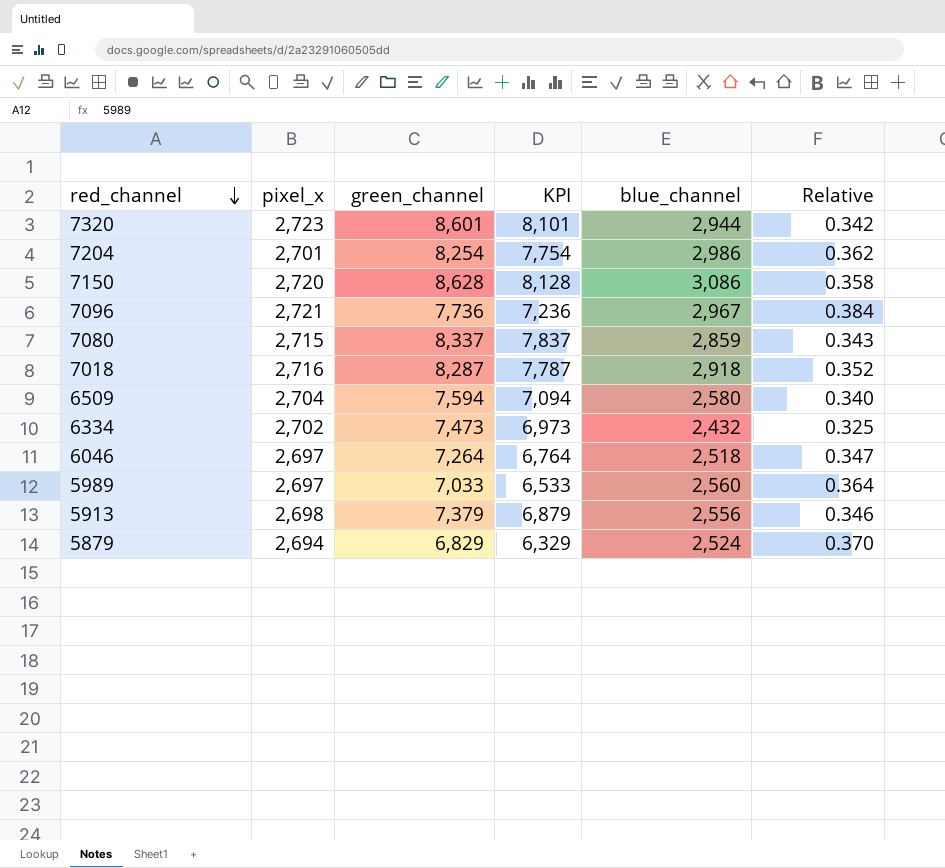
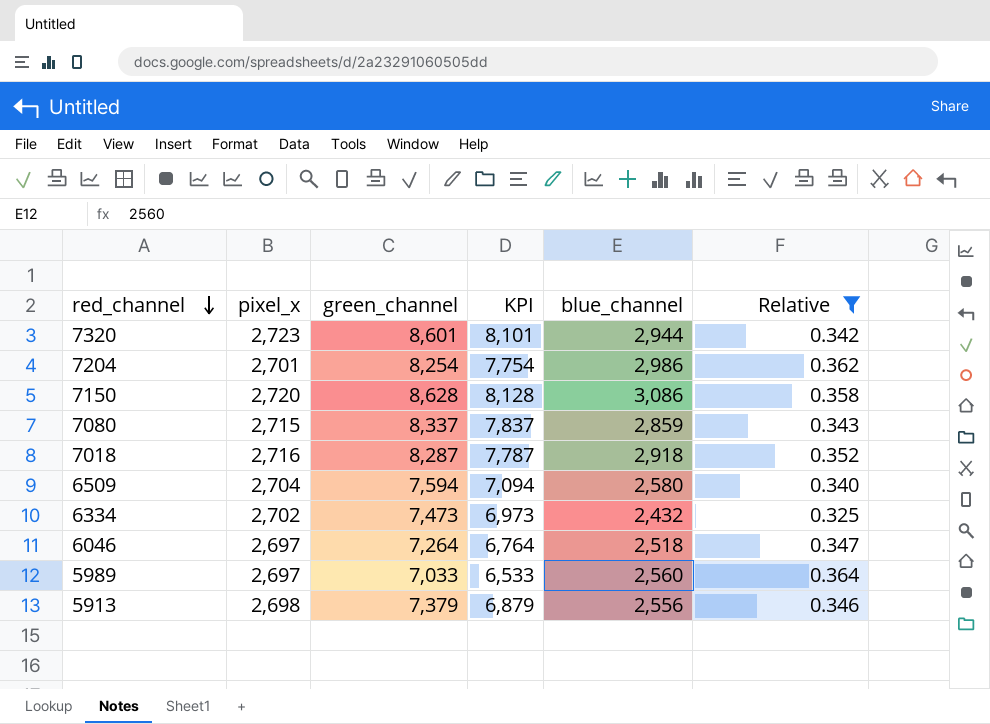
filter: none -> Relative <= 0.364

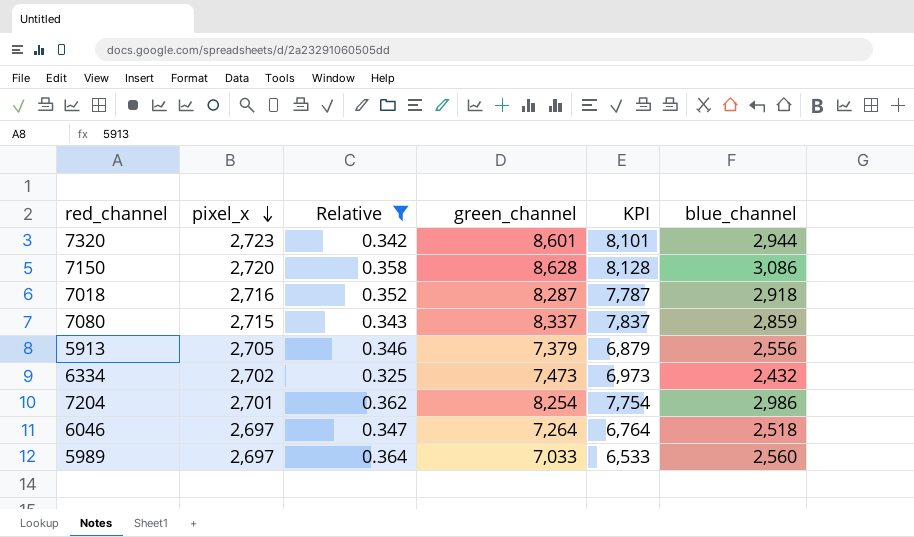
row order: red_channel descending -> pixel_x descending
column Relative | position: 6 -> 3
row 6509: 2,704 | 7,594 | 7,094 | 2,580 | 0.340 -> none
5913 | pixel_x: 2,698 -> 2,705

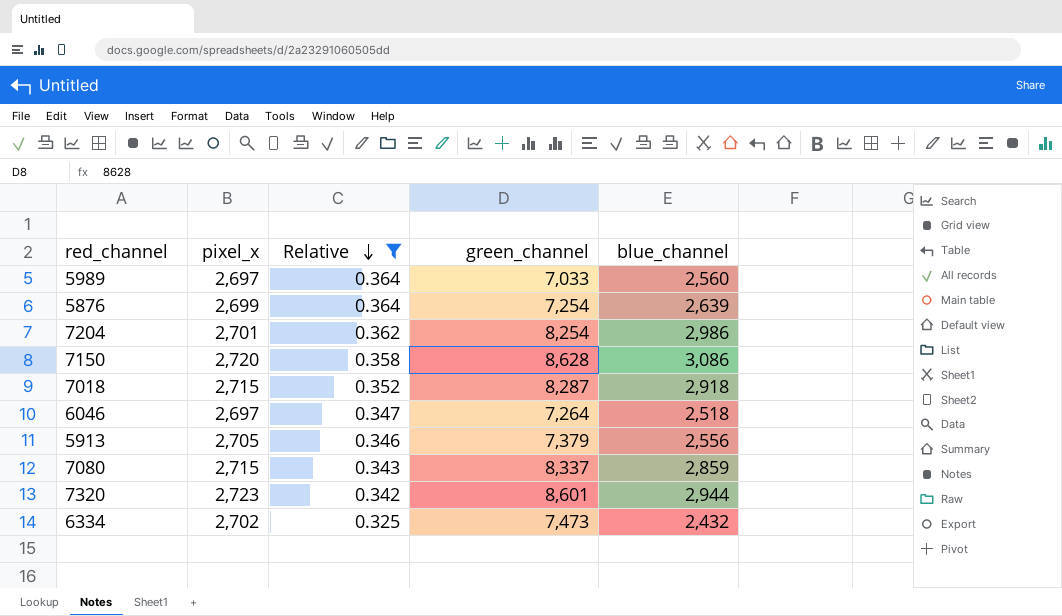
row order: pixel_x descending -> Relative descending
column KPI | formula: [green_channel] - 500 -> none
row 5876: none -> 2,699 | 0.364 | 7,254 | 2,639
7018 | pixel_x: 2,716 -> 2,715

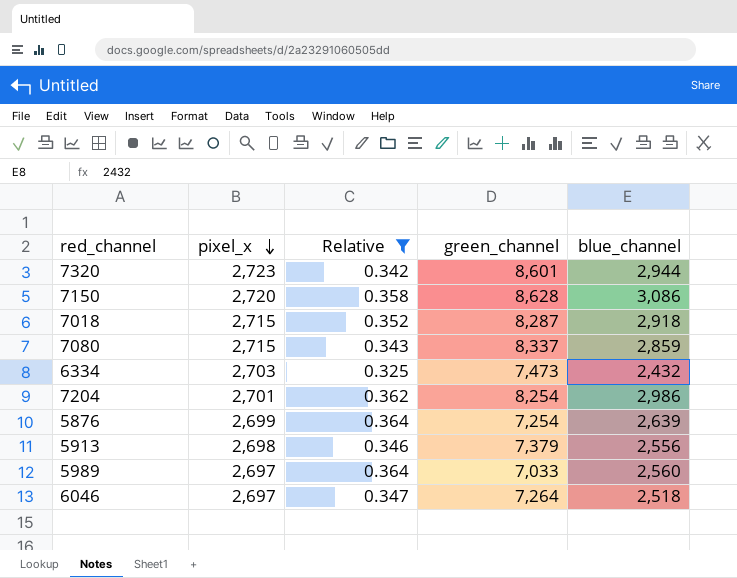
row order: Relative descending -> pixel_x descending
6334 | pixel_x: 2,702 -> 2,703
5913 | pixel_x: 2,705 -> 2,698

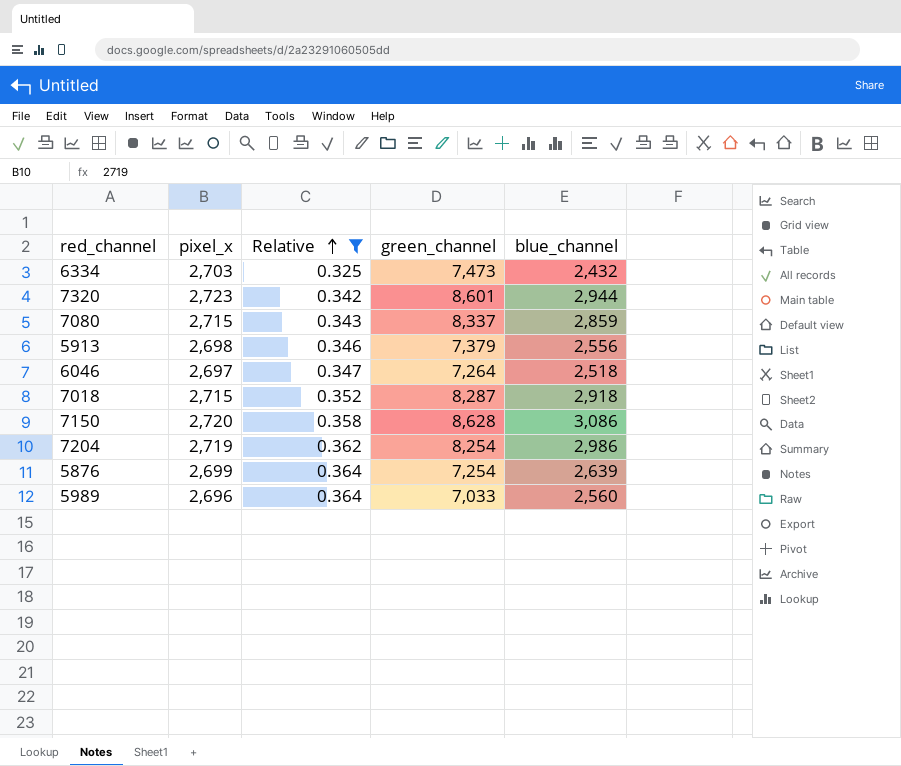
row order: pixel_x descending -> Relative ascending
7204 | pixel_x: 2,701 -> 2,719
5989 | pixel_x: 2,697 -> 2,696

